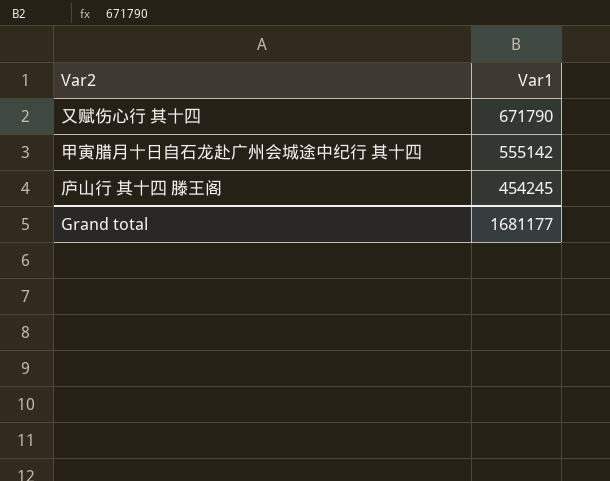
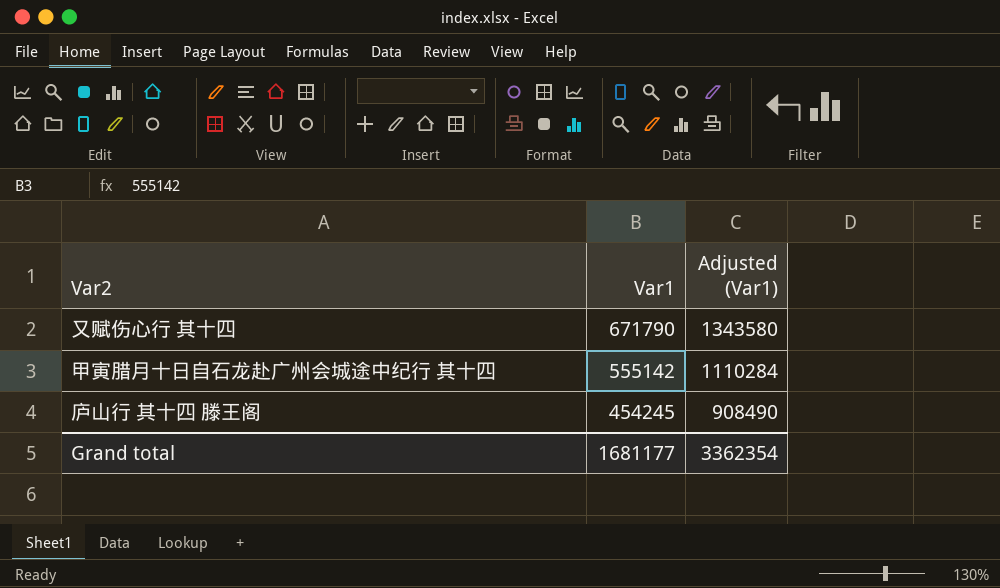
column Adjusted (Var1) | formula: none -> [Var1] * 2

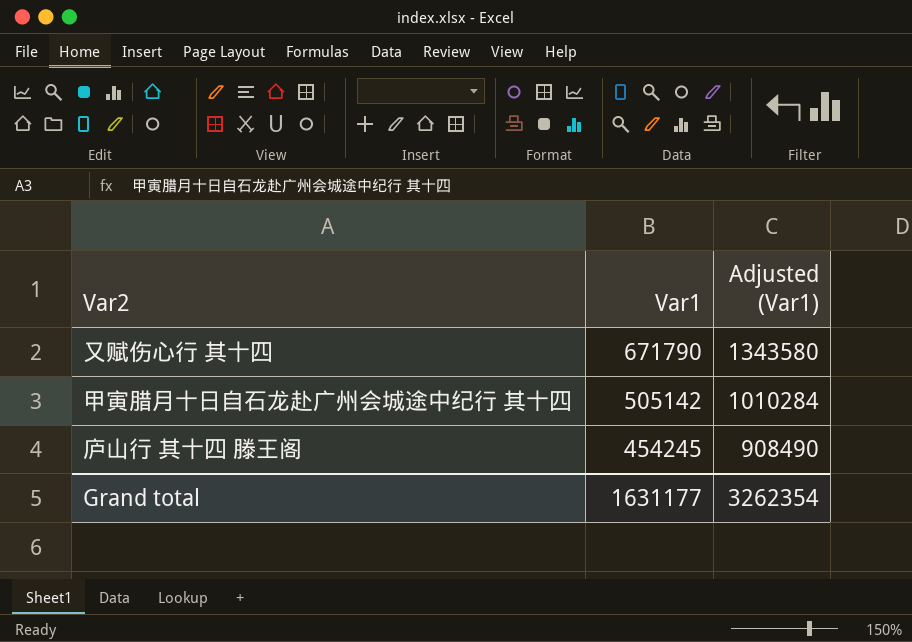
甲寅腊月十日自石龙赴广州会城途中纪行 其十四 | Var1: 555142 -> 505142
甲寅腊月十日自石龙赴广州会城途中纪行 其十四 | Adjusted (Var1): 1110284 -> 1010284
Grand total | Var1: 1681177 -> 1631177
Grand total | Adjusted (Var1): 3362354 -> 3262354

